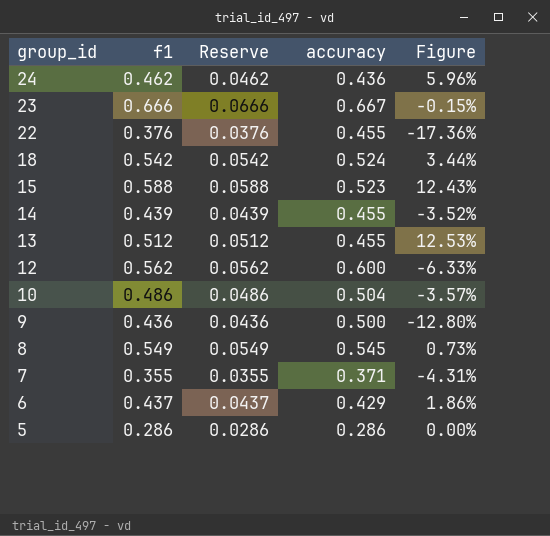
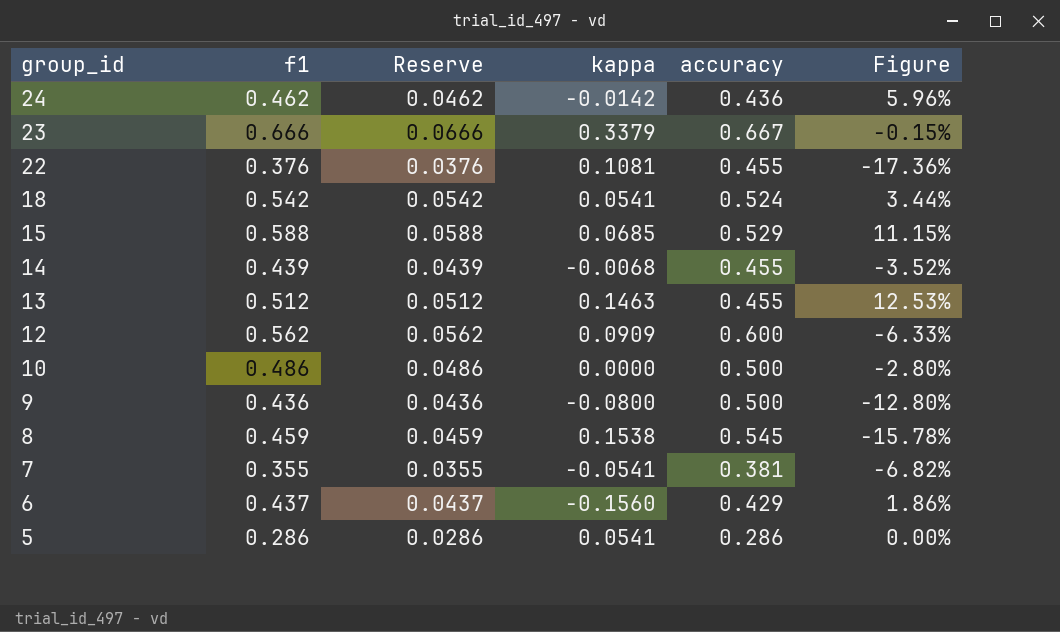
column kappa | position: none -> 4
15 | accuracy: 0.523 -> 0.529
15 | Figure: 12.43% -> 11.15%
10 | accuracy: 0.504 -> 0.500
10 | Figure: -3.57% -> -2.80%
8 | f1: 0.549 -> 0.459
8 | Reserve: 0.0549 -> 0.0459
8 | Figure: 0.73% -> -15.78%
7 | accuracy: 0.371 -> 0.381
7 | Figure: -4.31% -> -6.82%

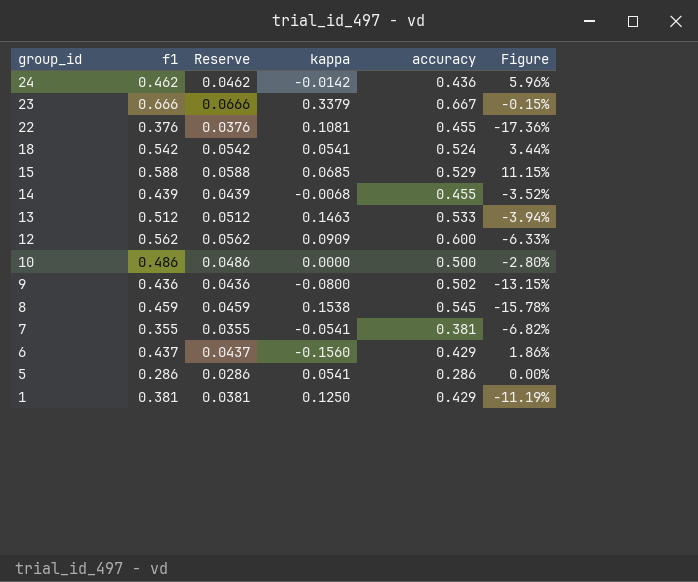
13 | accuracy: 0.455 -> 0.533
13 | Figure: 12.53% -> -3.94%
9 | accuracy: 0.500 -> 0.502
9 | Figure: -12.80% -> -13.15%
row 1: none -> 0.381 | 0.0381 | 0.1250 | 0.429 | -11.19%

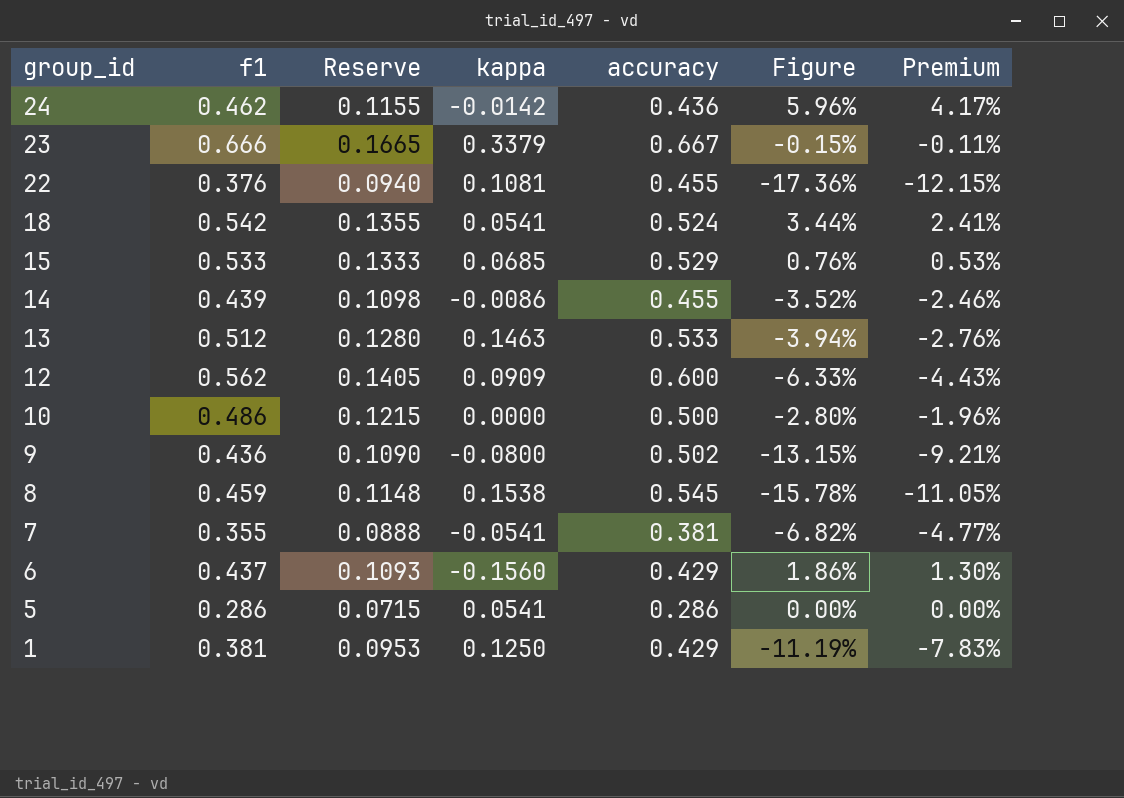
column Reserve | formula: [f1] * 0.1 -> [f1] * 0.25
column Premium | formula: none -> [Figure] * 0.7
15 | f1: 0.588 -> 0.533
15 | Figure: 11.15% -> 0.76%
14 | kappa: -0.0068 -> -0.0086

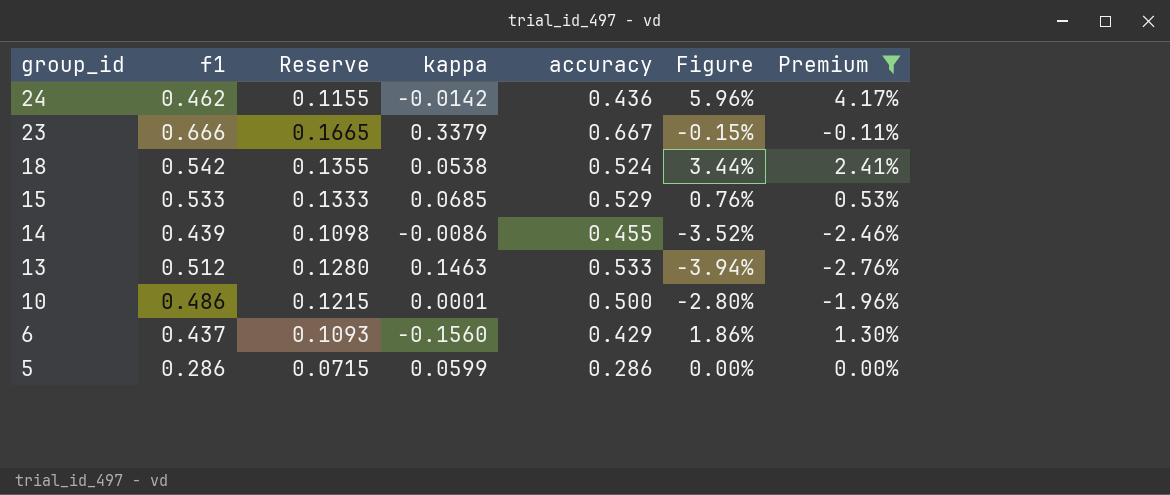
filter: none -> Premium >= -2.76%
18 | kappa: 0.0541 -> 0.0538
10 | kappa: 0.0000 -> 0.0001
5 | kappa: 0.0541 -> 0.0599

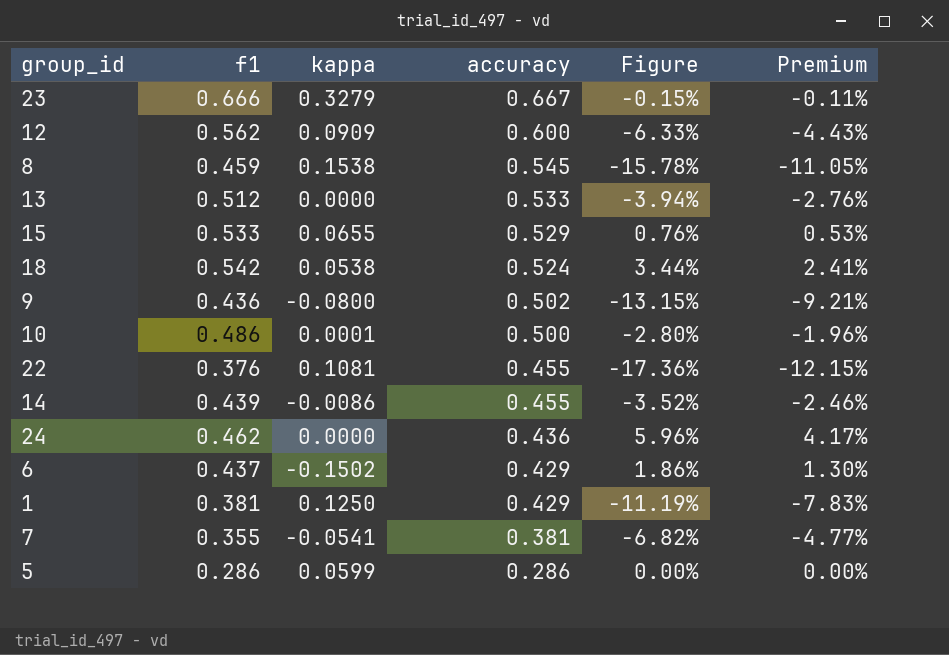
filter: Premium >= -2.76% -> none
row order: group_id descending -> accuracy descending
column Reserve | formula: [f1] * 0.25 -> none
23 | kappa: 0.3379 -> 0.3279
13 | kappa: 0.1463 -> 0.0000
15 | kappa: 0.0685 -> 0.0655
24 | kappa: -0.0142 -> 0.0000
6 | kappa: -0.1560 -> -0.1502

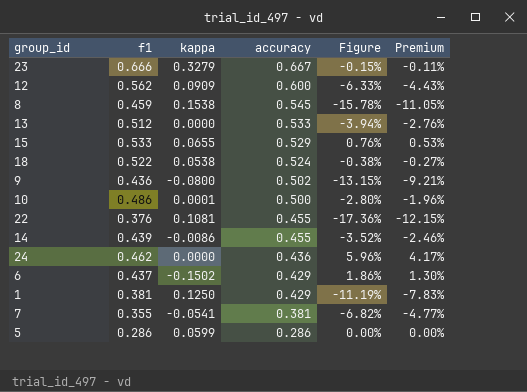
18 | f1: 0.542 -> 0.522
18 | Figure: 3.44% -> -0.38%
18 | Premium: 2.41% -> -0.27%

